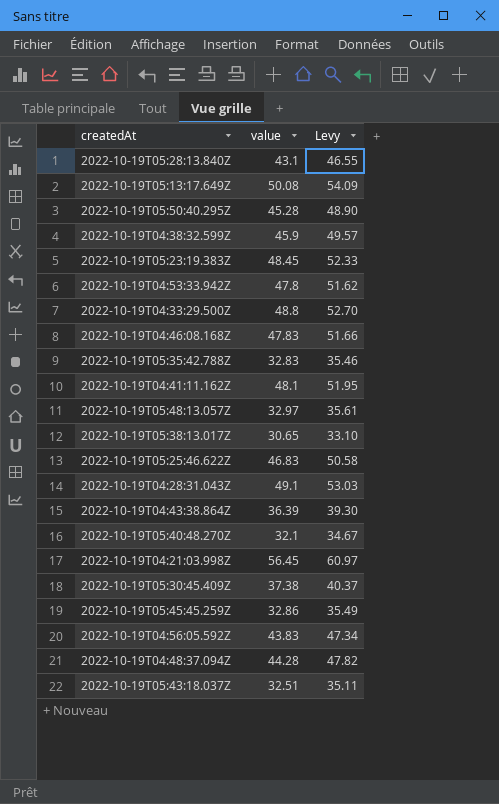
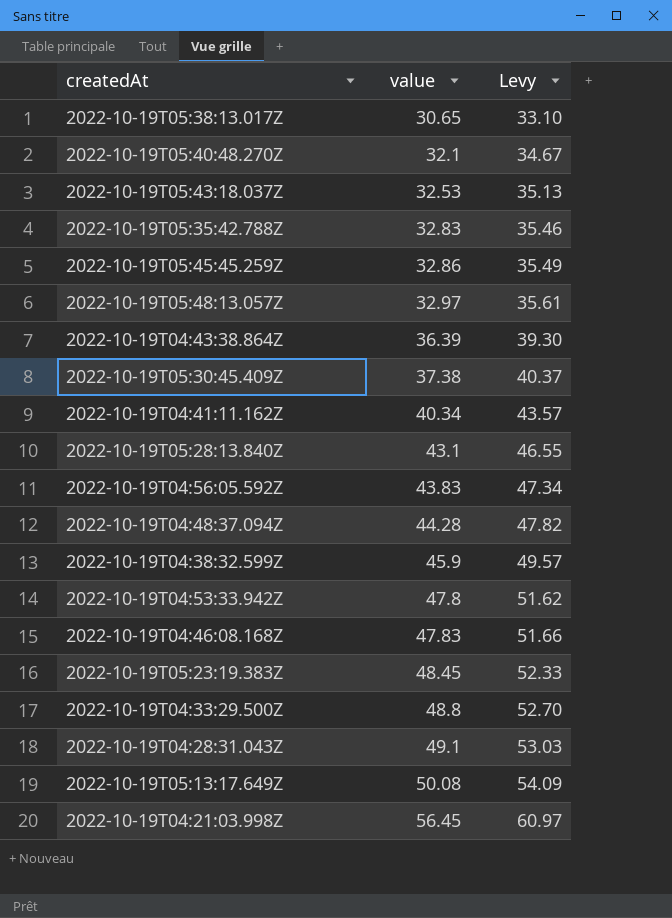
row order: none -> value ascending
row 2022-10-19T05:50:40.295Z: 45.28 | 48.90 -> none
row 2022-10-19T05:25:46.622Z: 46.83 | 50.58 -> none
2022-10-19T05:43:18.037Z | value: 32.51 -> 32.53
2022-10-19T05:43:18.037Z | Levy: 35.11 -> 35.13
2022-10-19T04:41:11.162Z | value: 48.1 -> 40.34
2022-10-19T04:41:11.162Z | Levy: 51.95 -> 43.57

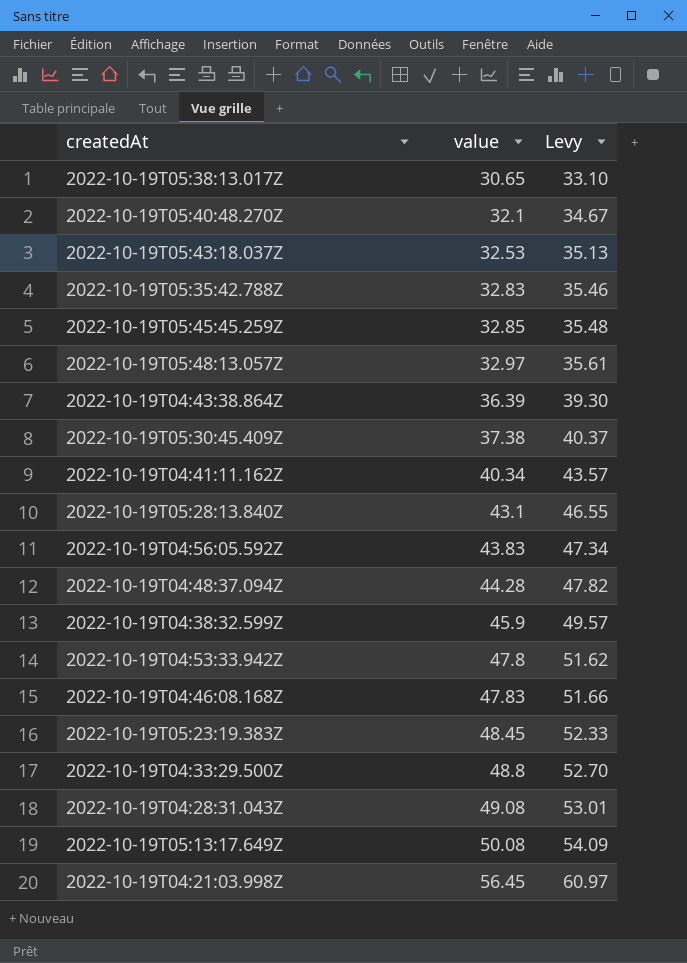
2022-10-19T05:45:45.259Z | value: 32.86 -> 32.85
2022-10-19T05:45:45.259Z | Levy: 35.49 -> 35.48
2022-10-19T04:28:31.043Z | value: 49.1 -> 49.08
2022-10-19T04:28:31.043Z | Levy: 53.03 -> 53.01

